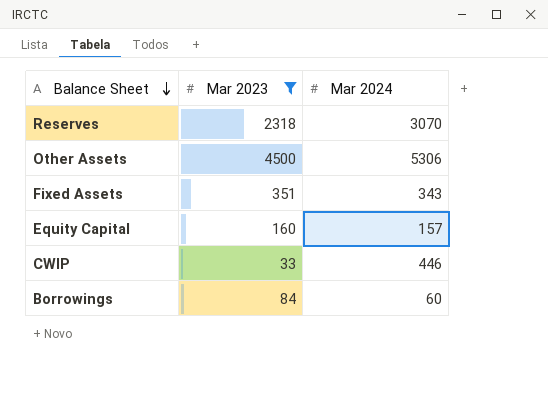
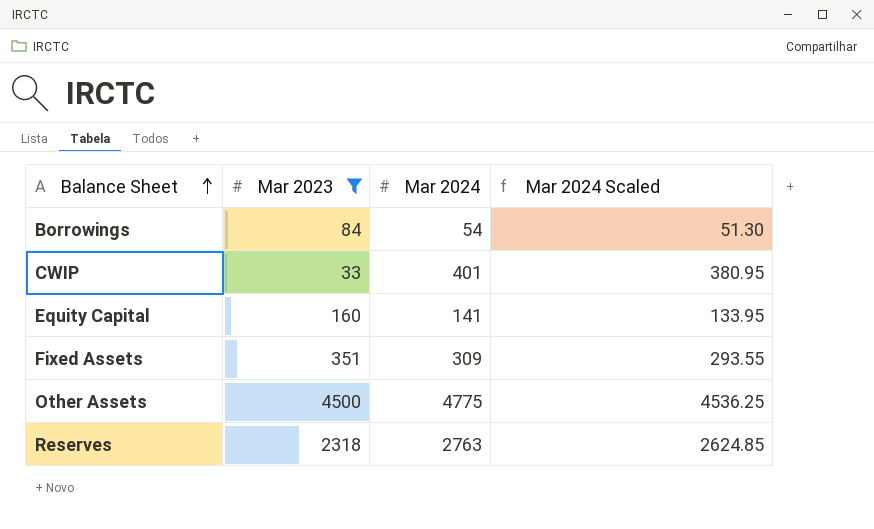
row order: Balance Sheet descending -> Balance Sheet ascending
column Mar 2024 Scaled | formula: none -> [Mar 2024] * 0.95
Borrowings | Mar 2024: 60 -> 54
CWIP | Mar 2024: 446 -> 401
Equity Capital | Mar 2024: 157 -> 141
Fixed Assets | Mar 2024: 343 -> 309
Other Assets | Mar 2024: 5306 -> 4775
Reserves | Mar 2024: 3070 -> 2763

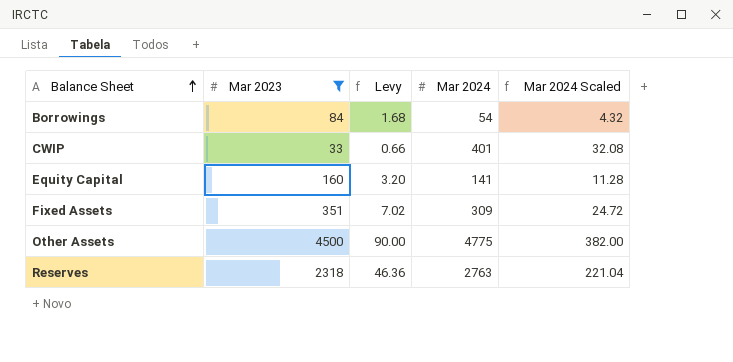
column Levy | formula: none -> [Mar 2023] * 0.02
column Mar 2024 Scaled | formula: [Mar 2024] * 0.95 -> [Mar 2024] * 0.08

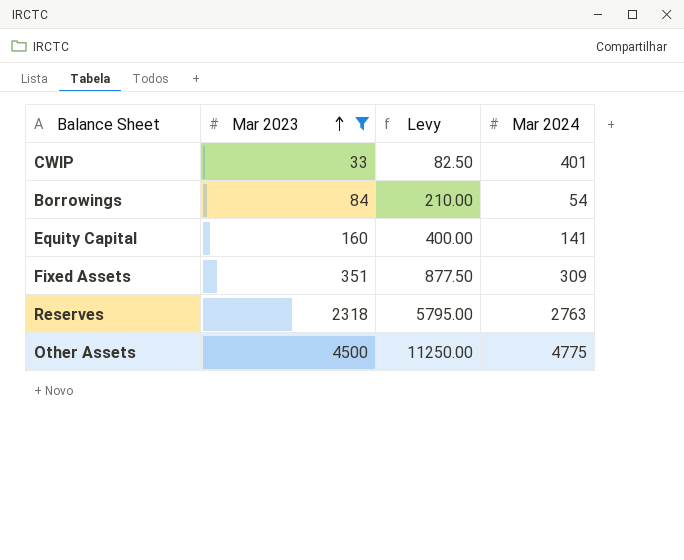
row order: Balance Sheet ascending -> Mar 2023 ascending
column Mar 2024 Scaled | formula: [Mar 2024] * 0.08 -> none
column Levy | formula: [Mar 2023] * 0.02 -> [Mar 2023] * 2.5

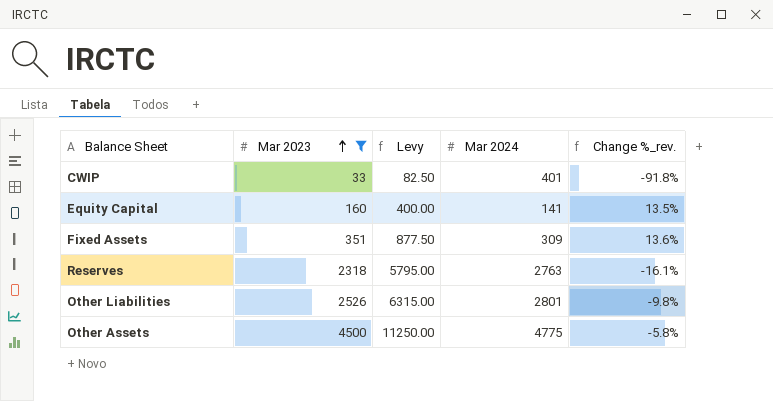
column Change %_rev. | formula: none -> ([Mar 2023] - [Mar 2024]) / [Mar 2024]
row Borrowings: 84 | 210.00 | 54 -> none
row Other Liabilities: none -> 2526 | 6315.00 | 2801 | -9.8%

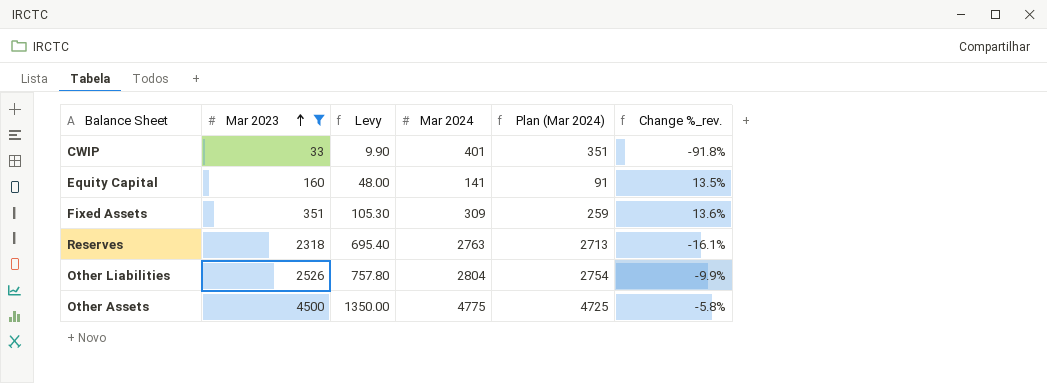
column Levy | formula: [Mar 2023] * 2.5 -> [Mar 2023] * 0.3
column Plan (Mar 2024) | formula: none -> [Mar 2024] - 50
Other Liabilities | Mar 2024: 2801 -> 2804
Other Liabilities | Change %_rev.: -9.8% -> -9.9%

